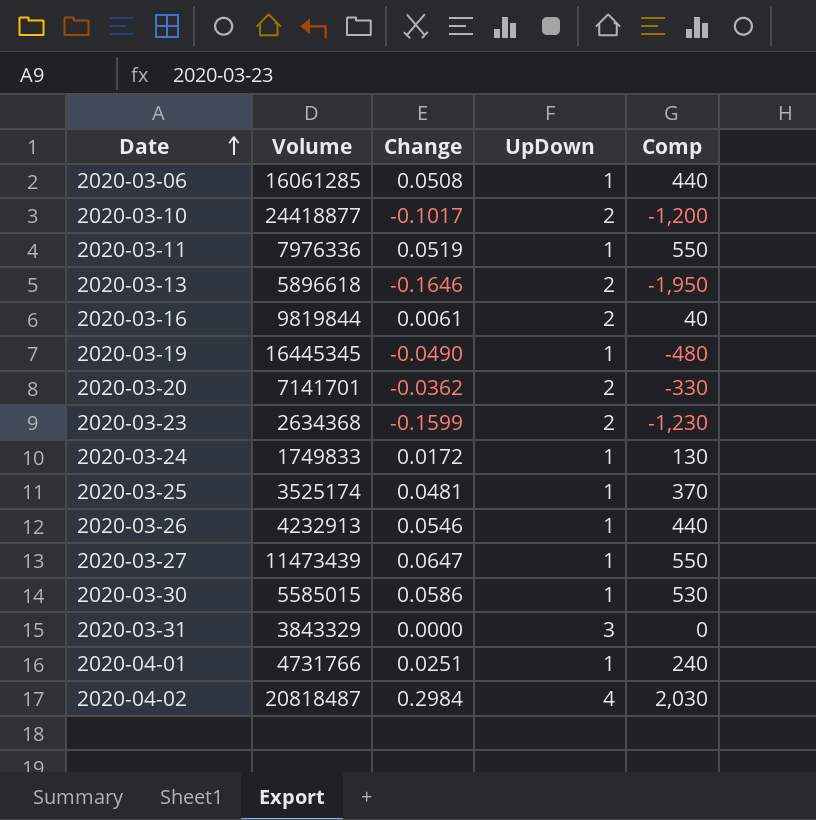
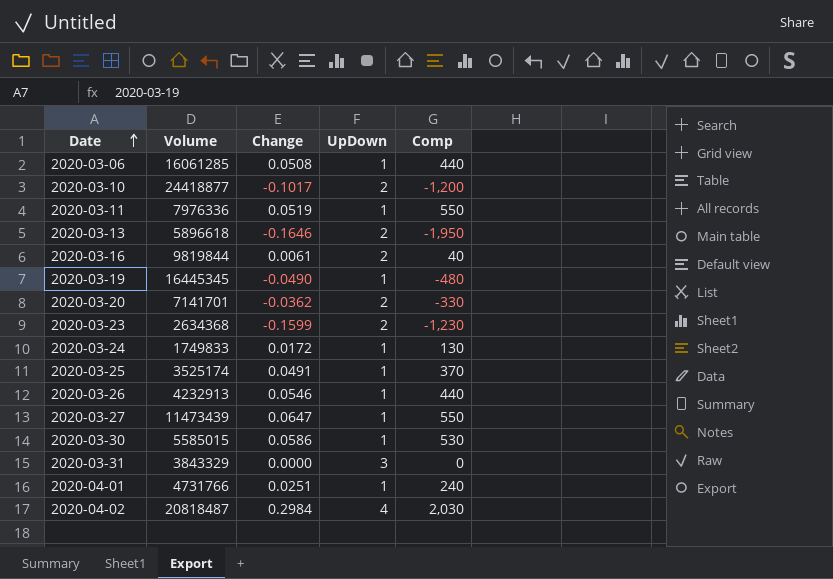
2020-03-25 | Change: 0.0481 -> 0.0491

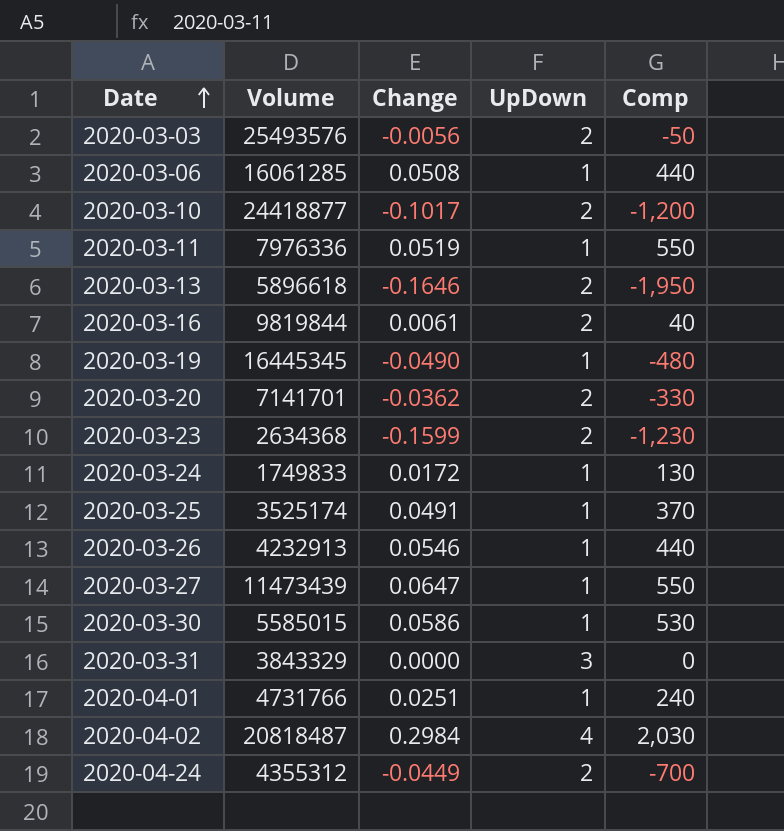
row 2020-03-03: none -> 25493576 | -0.0056 | 2 | -50
row 2020-04-24: none -> 4355312 | -0.0449 | 2 | -700

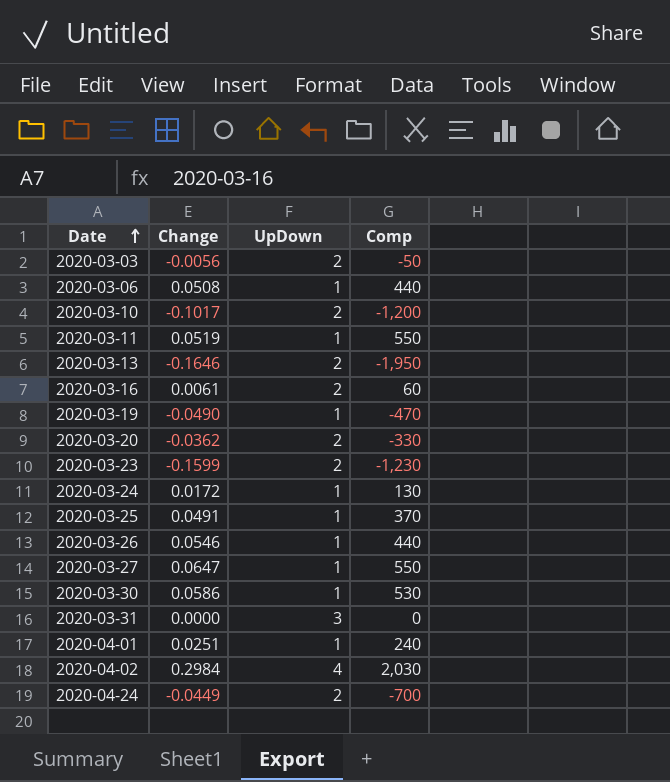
column Volume | position: 2 -> none
2020-03-16 | Comp: 40 -> 60
2020-03-19 | Comp: -480 -> -470

